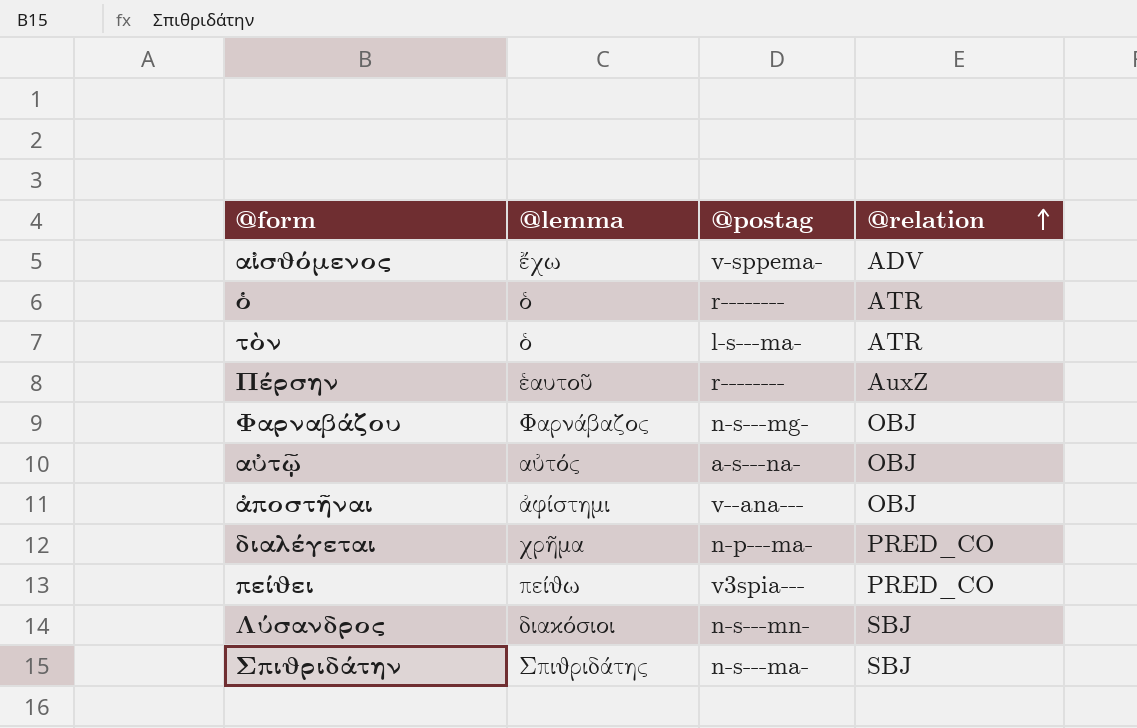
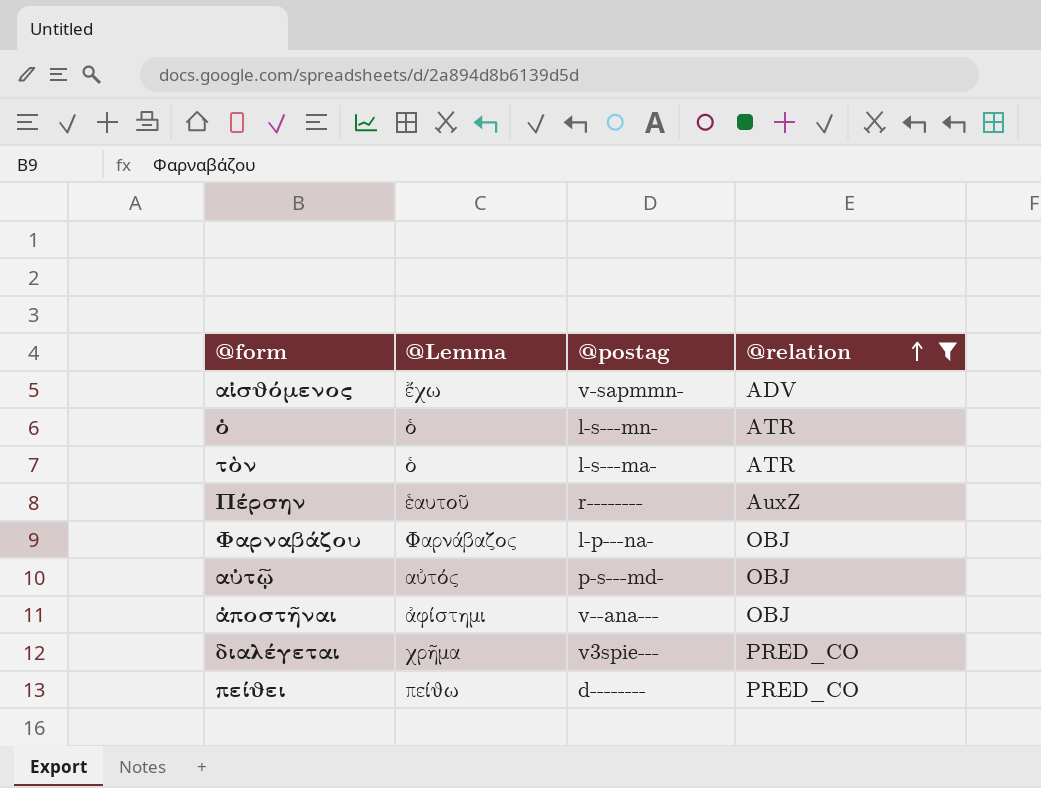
filter: none -> @relation != SBJ
column name: @lemma -> @Lemma
αἰσθόμενος | @postag: v-sppema- -> v-sapmmn-
ὁ | @postag: r-------- -> l-s---mn-
Φαρναβάζου | @postag: n-s---mg- -> l-p---na-
αὐτῷ | @postag: a-s---na- -> p-s---md-
διαλέγεται | @postag: n-p---ma- -> v3spie---
πείθει | @postag: v3spia--- -> d--------

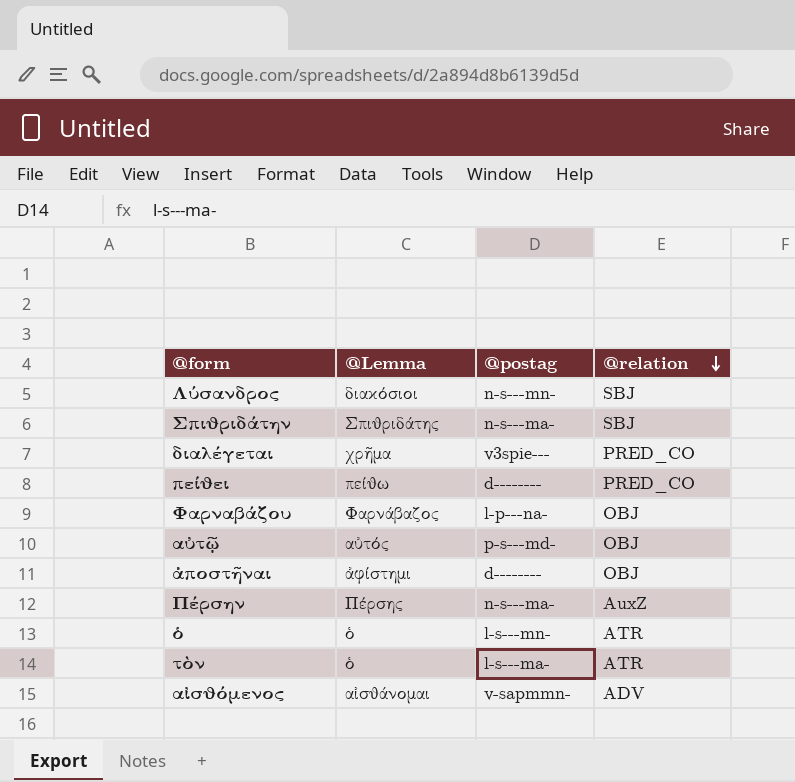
filter: @relation != SBJ -> none
row order: @relation ascending -> @relation descending
ἀποστῆναι | @postag: v--ana--- -> d--------
Πέρσην | @Lemma: ἑαυτοῦ -> Πέρσης
Πέρσην | @postag: r-------- -> n-s---ma-
αἰσθόμενος | @Lemma: ἔχω -> αἰσθάνομαι

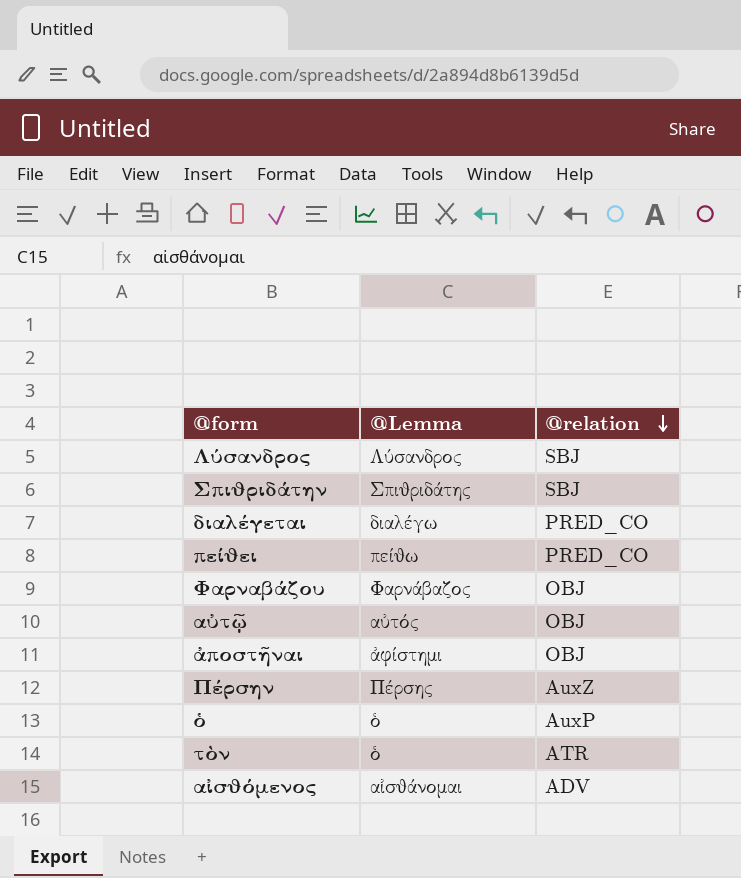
column @postag | position: 3 -> none
Λύσανδρος | @Lemma: διακόσιοι -> Λύσανδρος
διαλέγεται | @Lemma: χρῆμα -> διαλέγω
ὁ | @relation: ATR -> AuxP

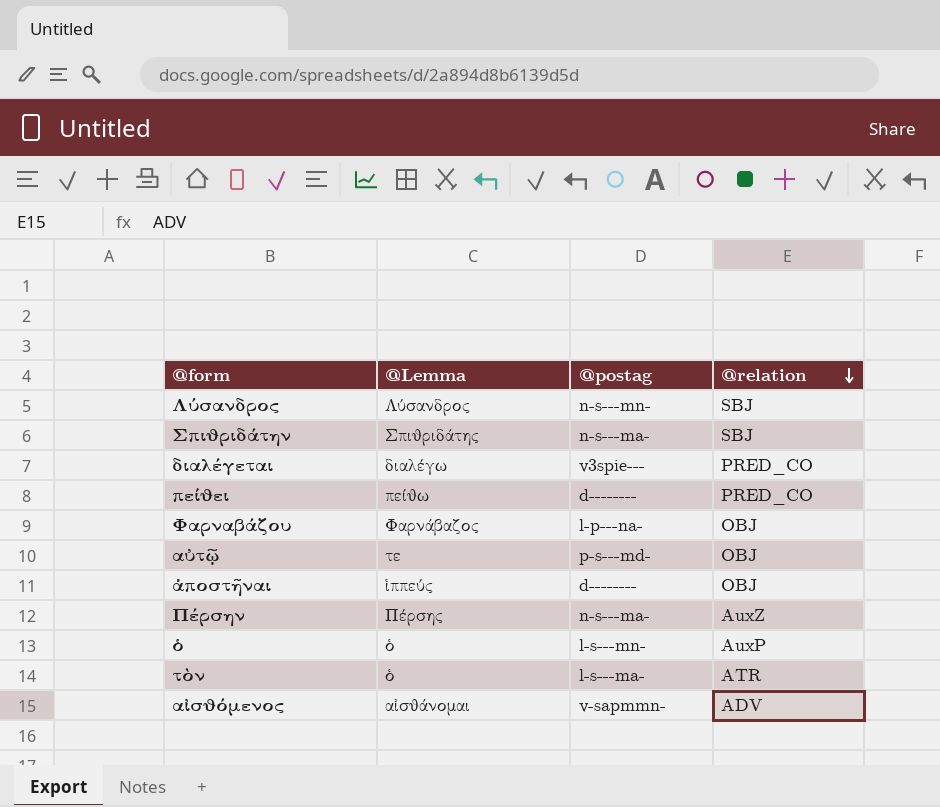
column @postag | position: none -> 3
αὐτῷ | @Lemma: αὐτός -> τε
ἀποστῆναι | @Lemma: ἀφίστημι -> ἱππεύς

